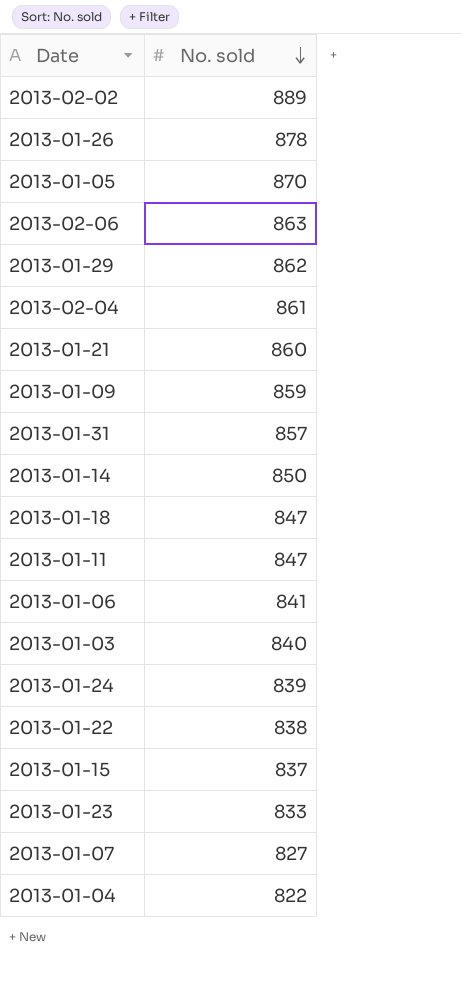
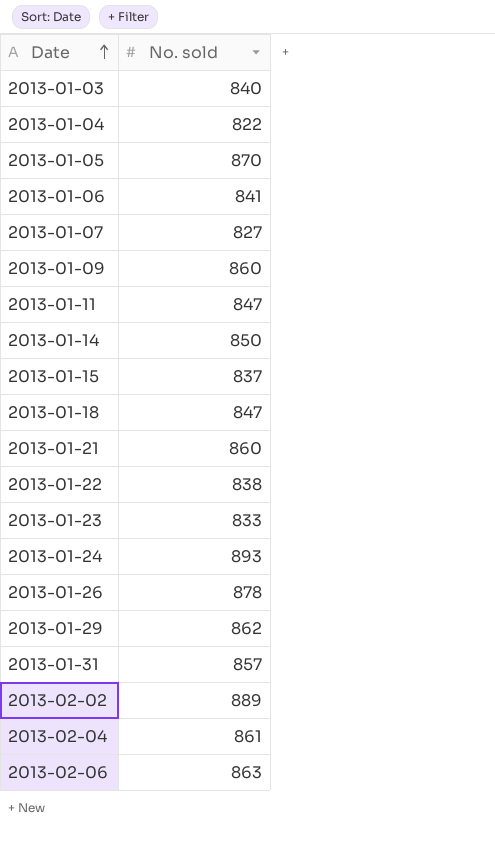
row order: No. sold descending -> Date ascending
2013-01-09 | No. sold: 859 -> 860
2013-01-24 | No. sold: 839 -> 893

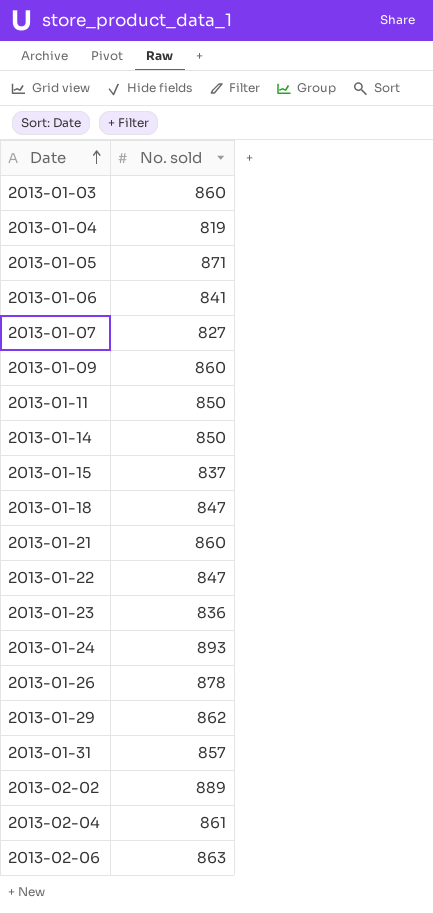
2013-01-03 | No. sold: 840 -> 860
2013-01-04 | No. sold: 822 -> 819
2013-01-05 | No. sold: 870 -> 871
2013-01-11 | No. sold: 847 -> 850
2013-01-22 | No. sold: 838 -> 847
2013-01-23 | No. sold: 833 -> 836

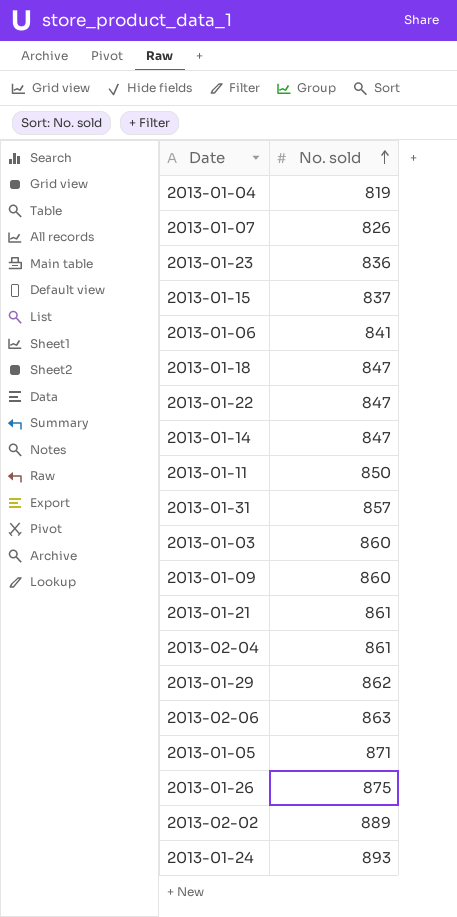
row order: Date ascending -> No. sold ascending
2013-01-07 | No. sold: 827 -> 826
2013-01-14 | No. sold: 850 -> 847
2013-01-21 | No. sold: 860 -> 861
2013-01-26 | No. sold: 878 -> 875

